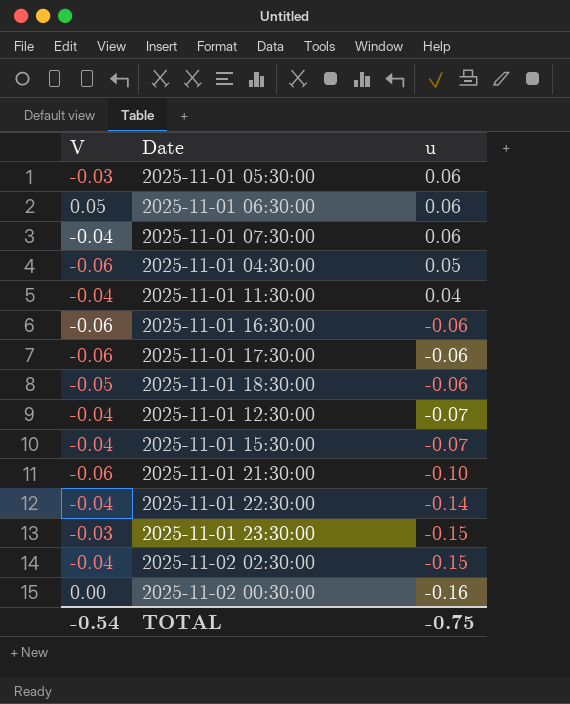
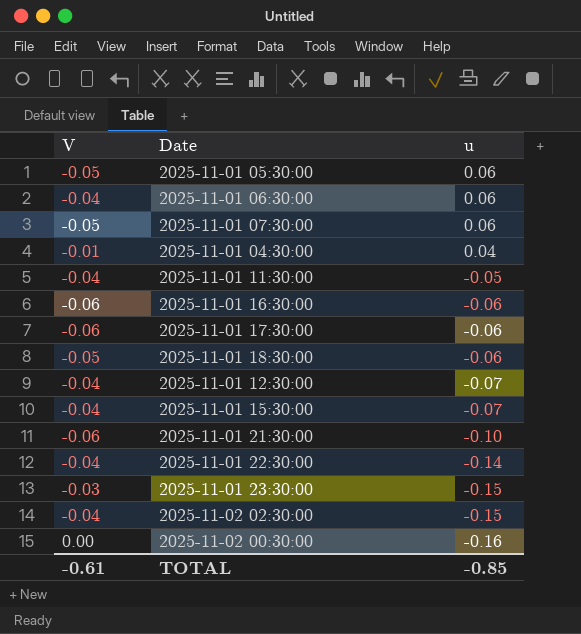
2025-11-01 05:30:00 | V: -0.03 -> -0.05
2025-11-01 06:30:00 | V: 0.05 -> -0.04
2025-11-01 07:30:00 | V: -0.04 -> -0.05
2025-11-01 04:30:00 | V: -0.06 -> -0.01
2025-11-01 04:30:00 | u: 0.05 -> 0.04
2025-11-01 11:30:00 | u: 0.04 -> -0.05
TOTAL | V: -0.54 -> -0.61
TOTAL | u: -0.75 -> -0.85

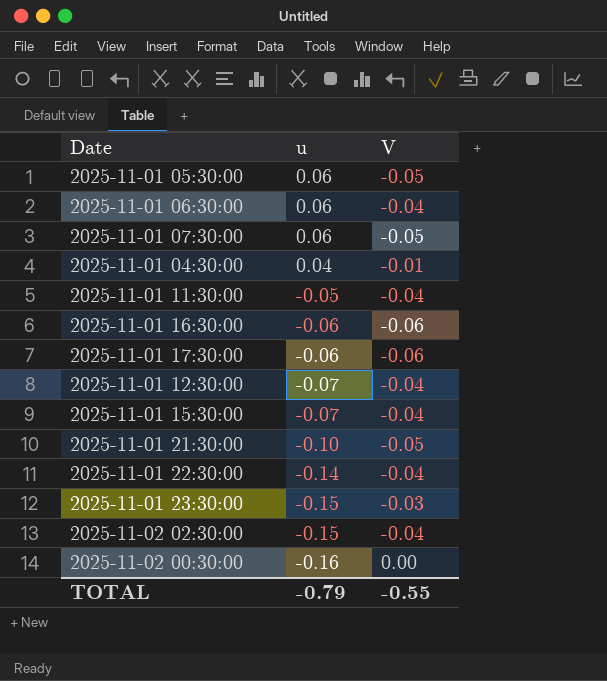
column V | position: 1 -> 3
row 2025-11-01 18:30:00: -0.05 | -0.06 -> none
2025-11-01 21:30:00 | V: -0.06 -> -0.05
TOTAL | u: -0.85 -> -0.79
TOTAL | V: -0.61 -> -0.55

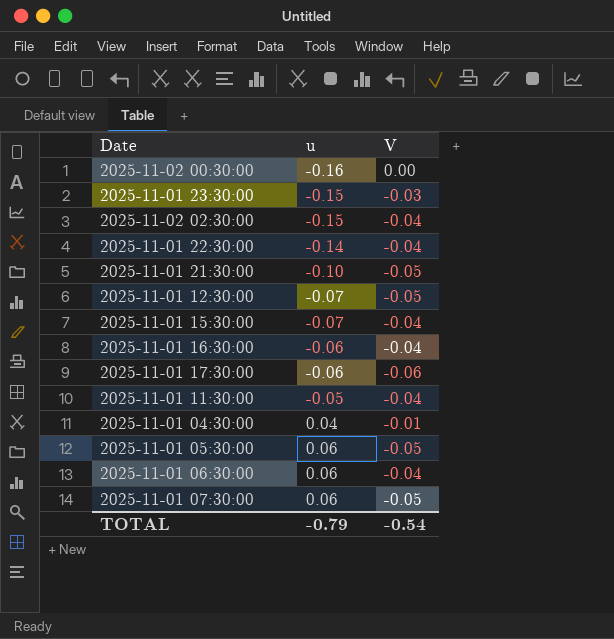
row order: u descending -> u ascending
2025-11-01 12:30:00 | V: -0.04 -> -0.05
2025-11-01 16:30:00 | V: -0.06 -> -0.04
TOTAL | V: -0.55 -> -0.54

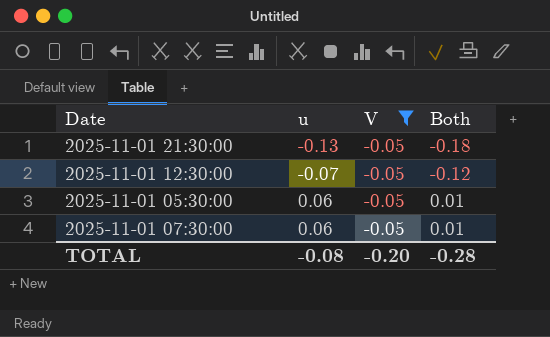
filter: none -> V = -0.05
column Both | formula: none -> [u] + [V]
2025-11-01 21:30:00 | u: -0.10 -> -0.13
TOTAL | u: -0.79 -> -0.08
TOTAL | V: -0.54 -> -0.20

